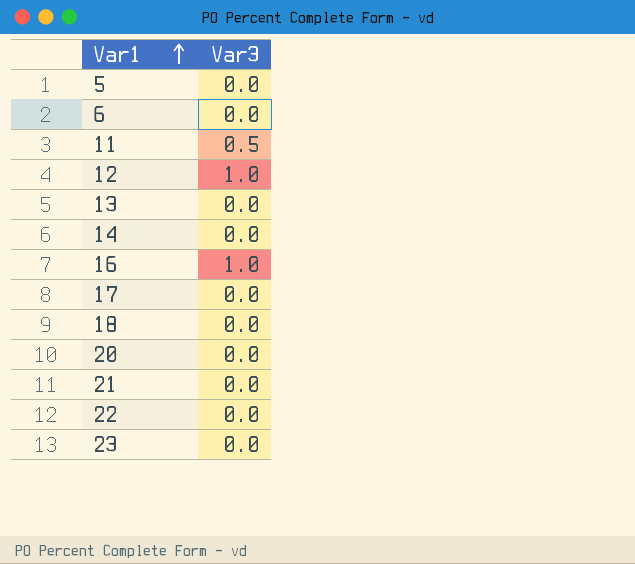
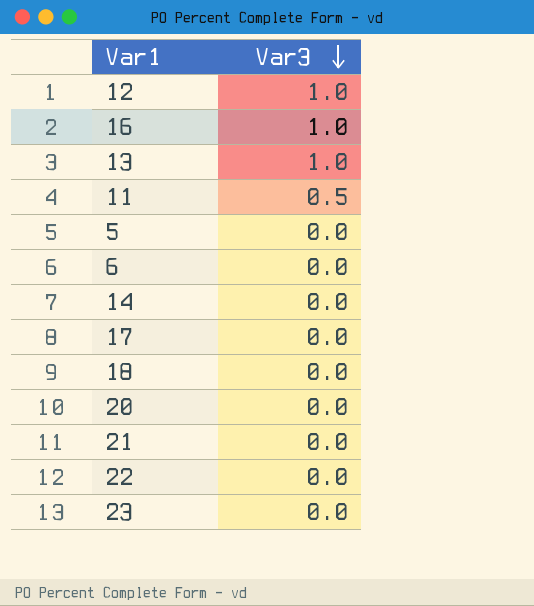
row order: Var1 ascending -> Var3 descending
13 | Var3: 0.0 -> 1.0

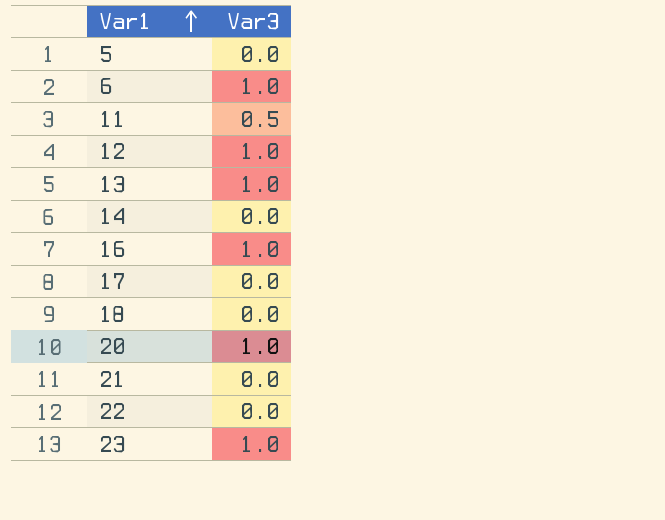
row order: Var3 descending -> Var1 ascending
6 | Var3: 0.0 -> 1.0
20 | Var3: 0.0 -> 1.0
23 | Var3: 0.0 -> 1.0

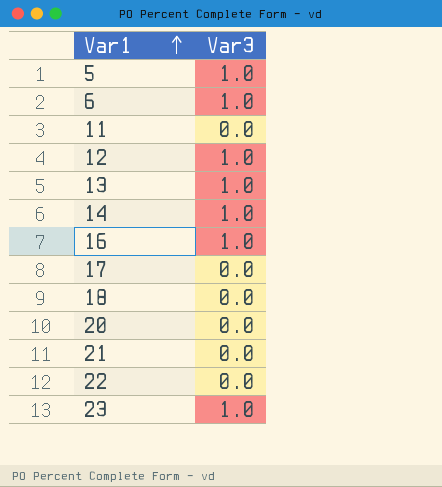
5 | Var3: 0.0 -> 1.0
11 | Var3: 0.5 -> 0.0
14 | Var3: 0.0 -> 1.0
20 | Var3: 1.0 -> 0.0

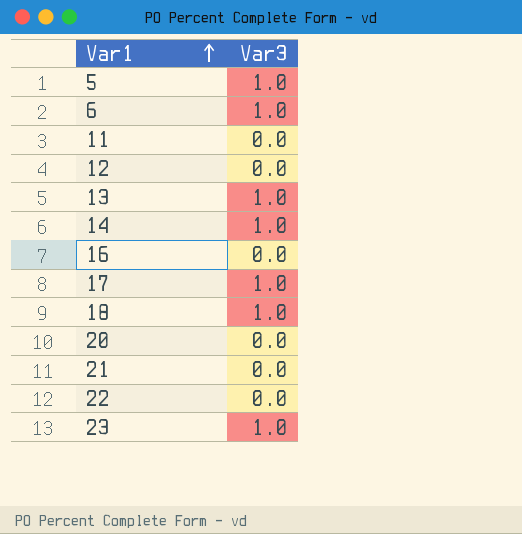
12 | Var3: 1.0 -> 0.0
16 | Var3: 1.0 -> 0.0
17 | Var3: 0.0 -> 1.0
18 | Var3: 0.0 -> 1.0

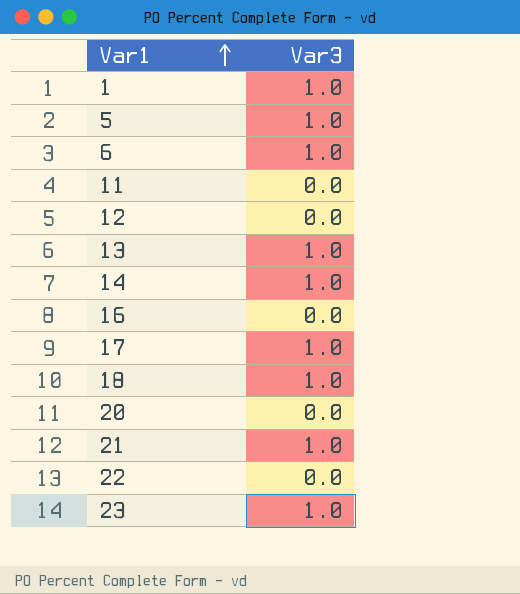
row 1: none -> 1.0
21 | Var3: 0.0 -> 1.0

